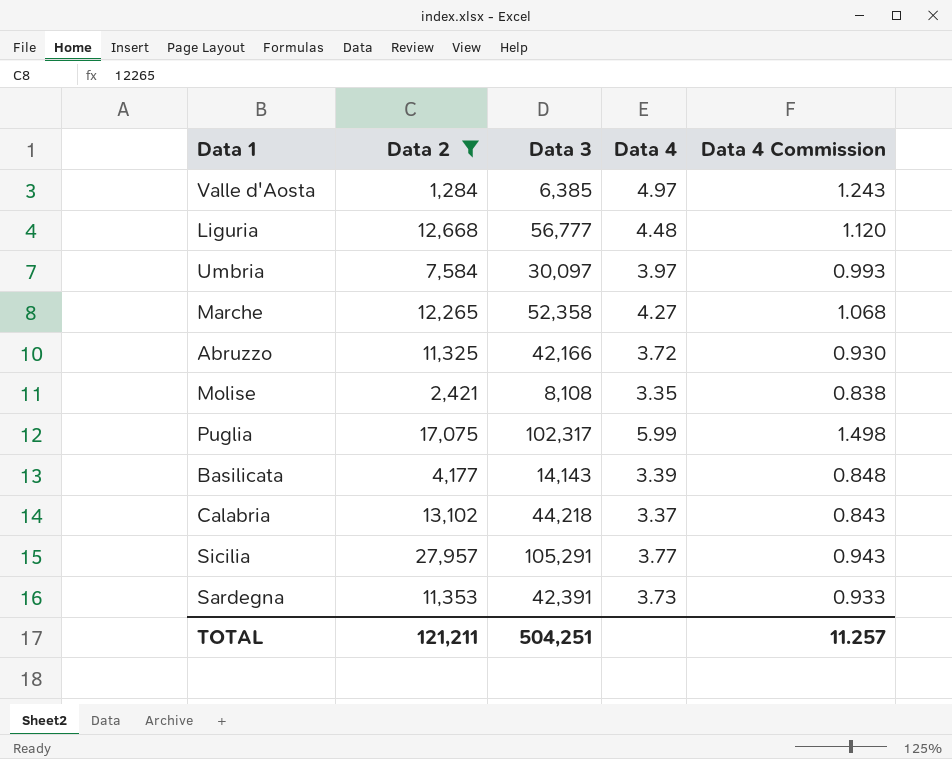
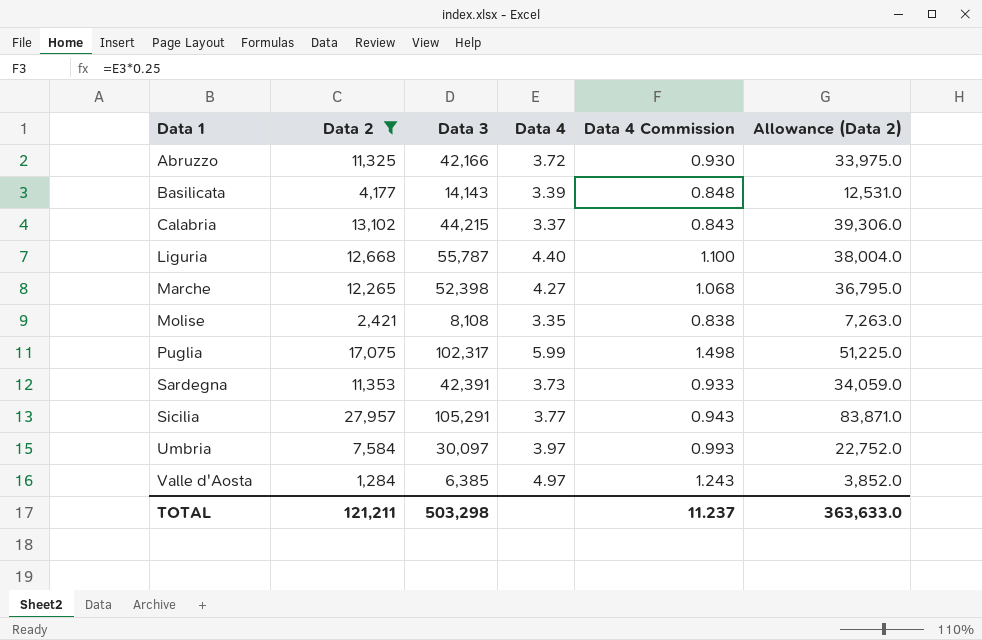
row order: none -> Data 1 ascending
column Allowance (Data 2) | formula: none -> [Data 2] * 3
Calabria | Data 3: 44,218 -> 44,215
Liguria | Data 3: 56,777 -> 55,787
Liguria | Data 4: 4.48 -> 4.40
Liguria | Data 4 Commission: 1.120 -> 1.100
Marche | Data 3: 52,358 -> 52,398
TOTAL | Data 3: 504,251 -> 503,298
TOTAL | Data 4 Commission: 11.257 -> 11.237

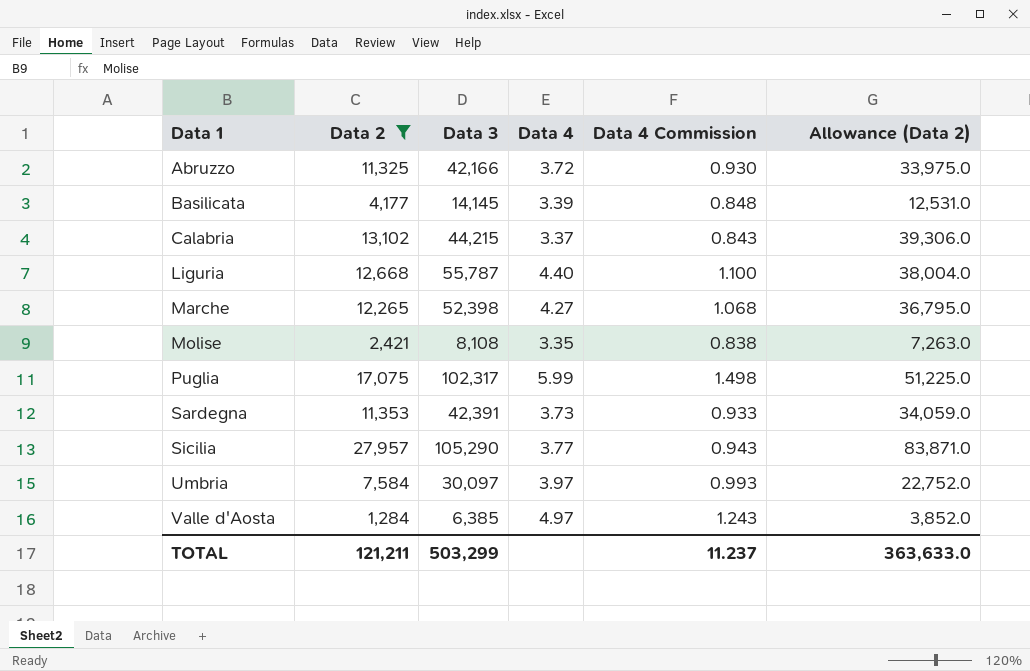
Basilicata | Data 3: 14,143 -> 14,145
Sicilia | Data 3: 105,291 -> 105,290
TOTAL | Data 3: 503,298 -> 503,299

